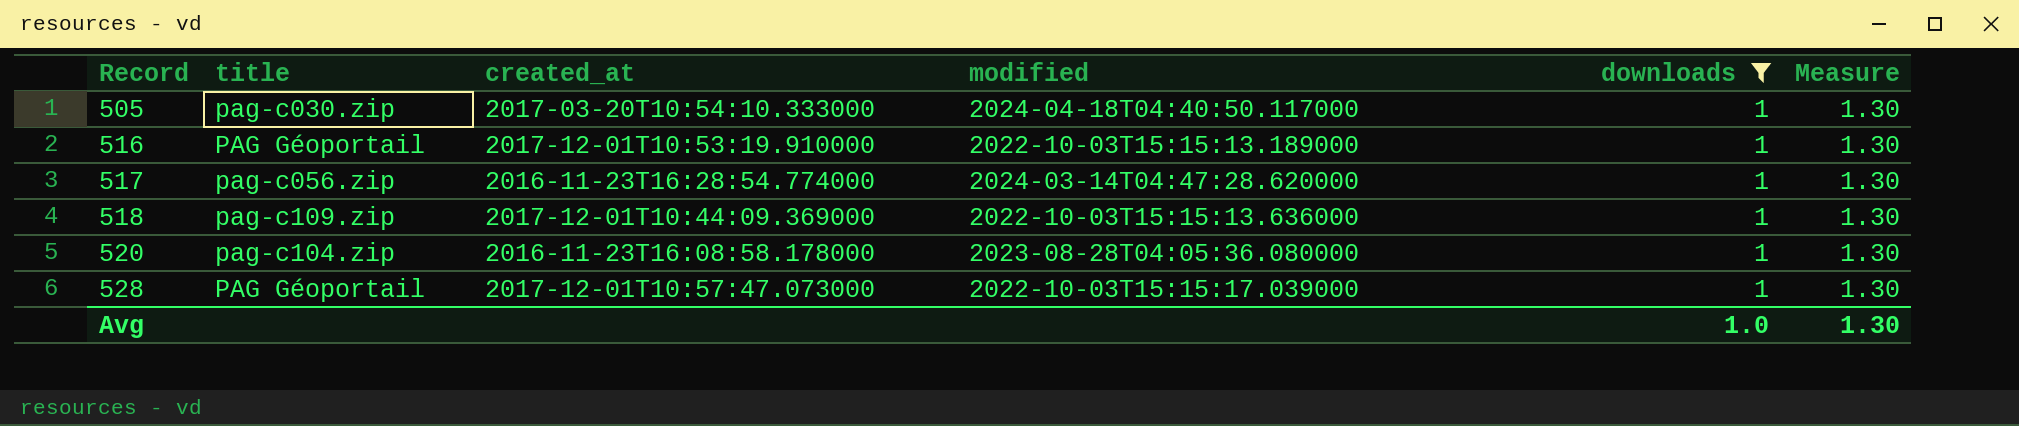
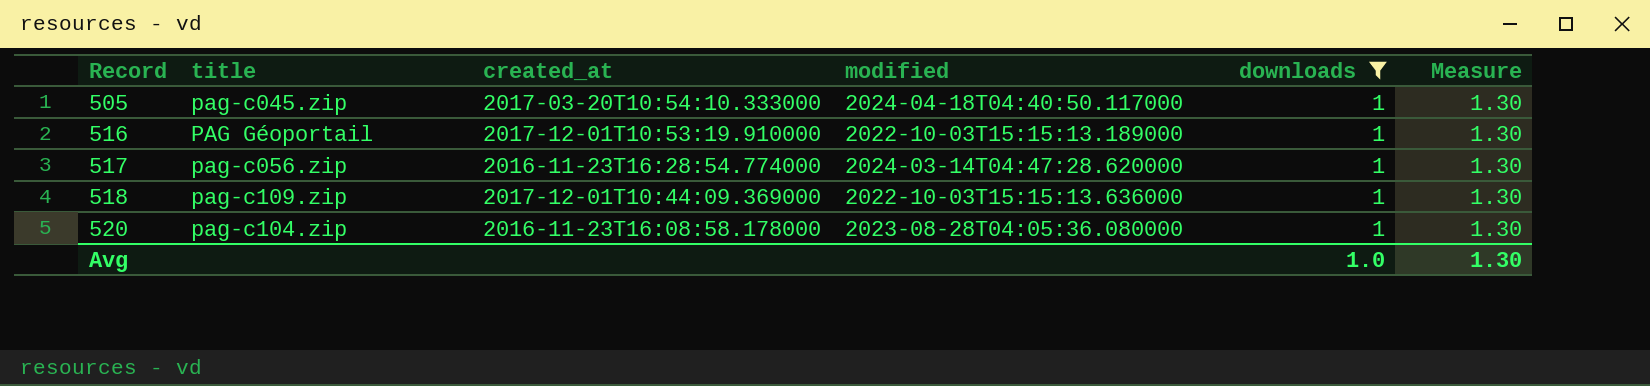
row 528: PAG Géoportail | 2017-12-01T10:57:47.073000 | 2022-10-03T15:15:17.039000 | 1 | 1.30 -> none
505 | title: pag-c030.zip -> pag-c045.zip

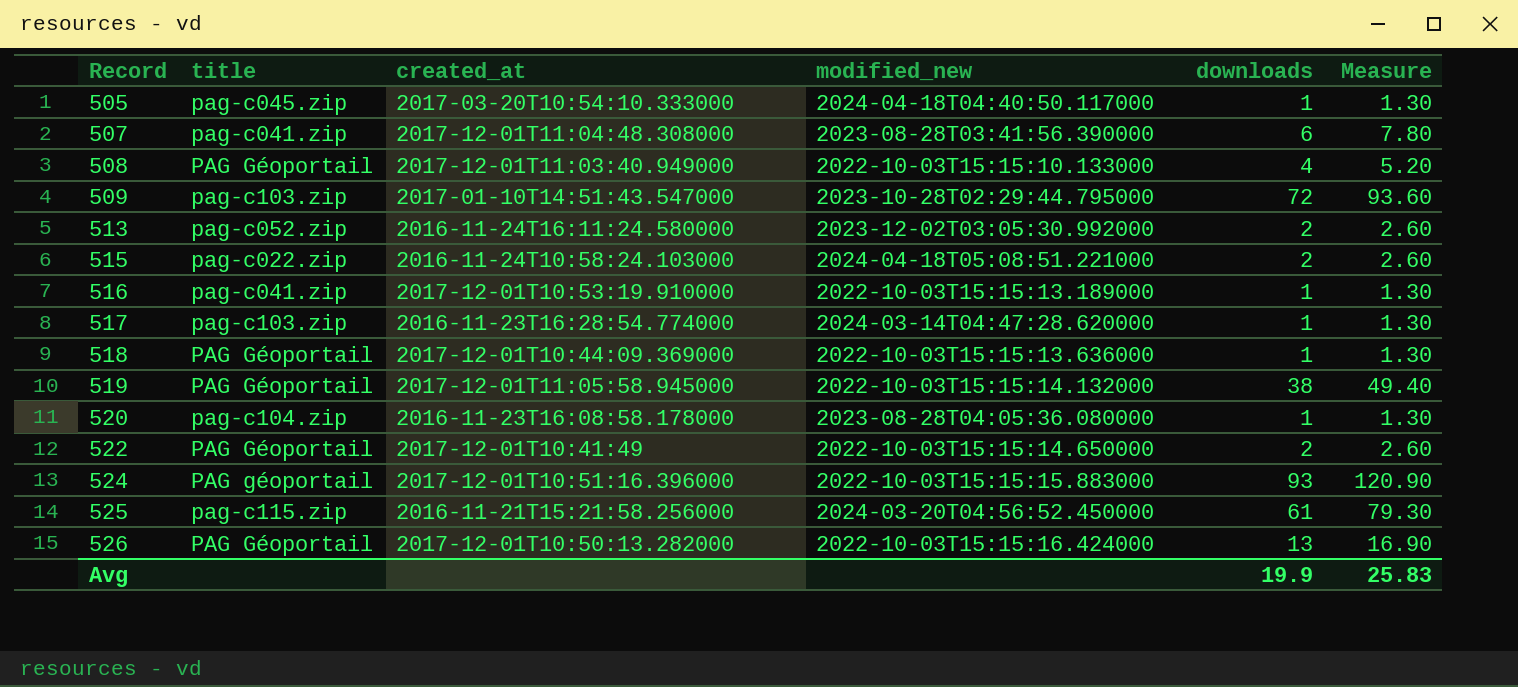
filter: downloads = 1 -> none
column name: modified -> modified_new
516 | title: PAG Géoportail -> pag-c041.zip
517 | title: pag-c056.zip -> pag-c103.zip
518 | title: pag-c109.zip -> PAG Géoportail
Avg | downloads: 1.0 -> 19.9
Avg | Measure: 1.30 -> 25.83

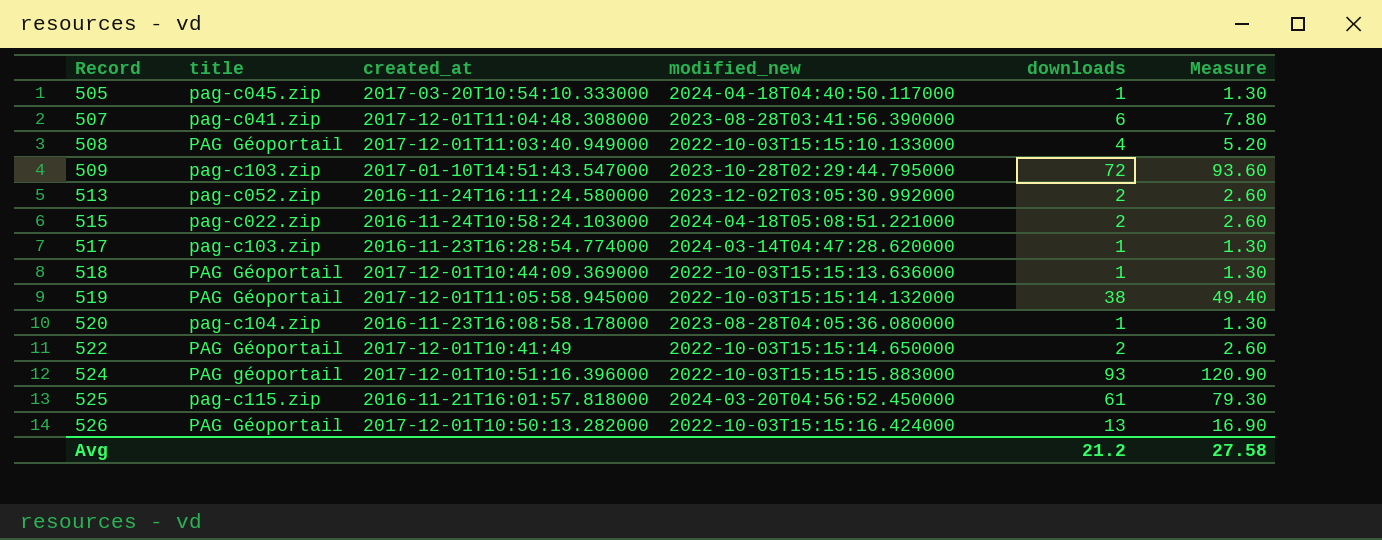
row 516: pag-c041.zip | 2017-12-01T10:53:19.910000 | 2022-10-03T15:15:13.189000 | 1 | 1.30 -> none
525 | created_at: 2016-11-21T15:21:58.256000 -> 2016-11-21T16:01:57.818000
Avg | downloads: 19.9 -> 21.2
Avg | Measure: 25.83 -> 27.58

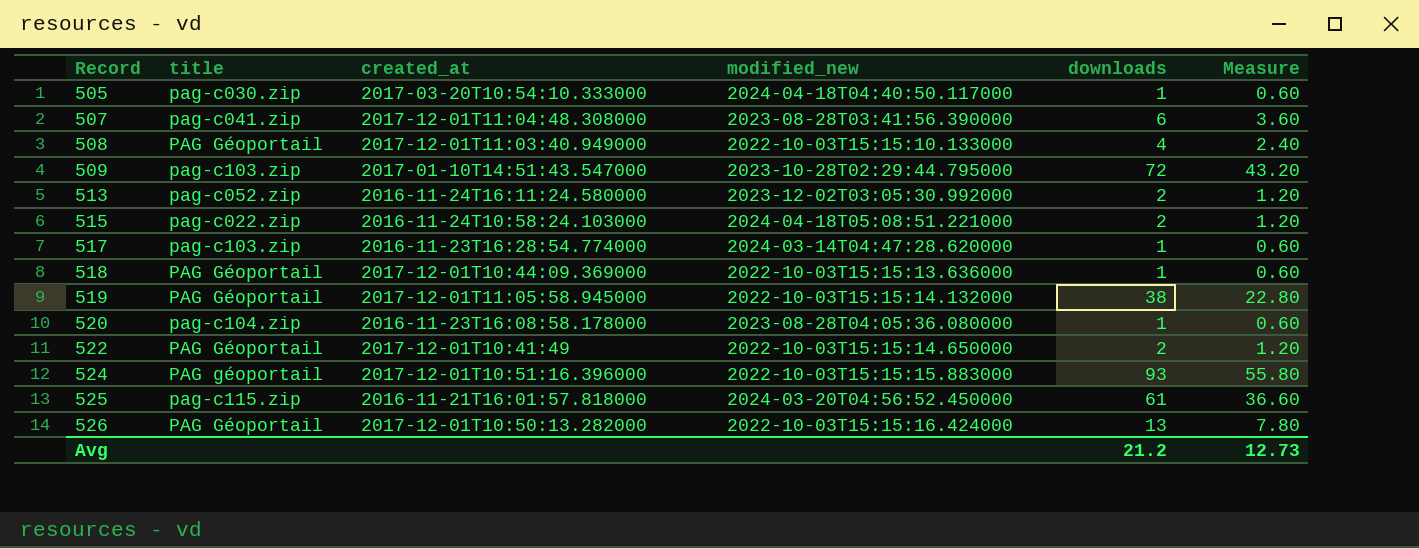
column Measure | formula: [downloads] * 1.3 -> [downloads] * 0.6
505 | title: pag-c045.zip -> pag-c030.zip
Avg | Measure: 27.58 -> 12.73

